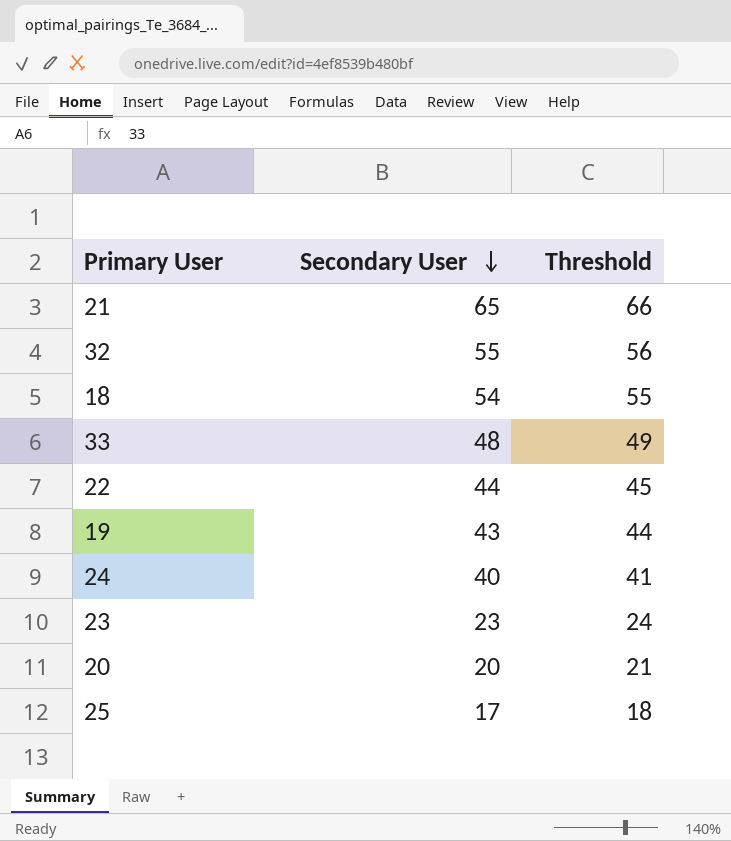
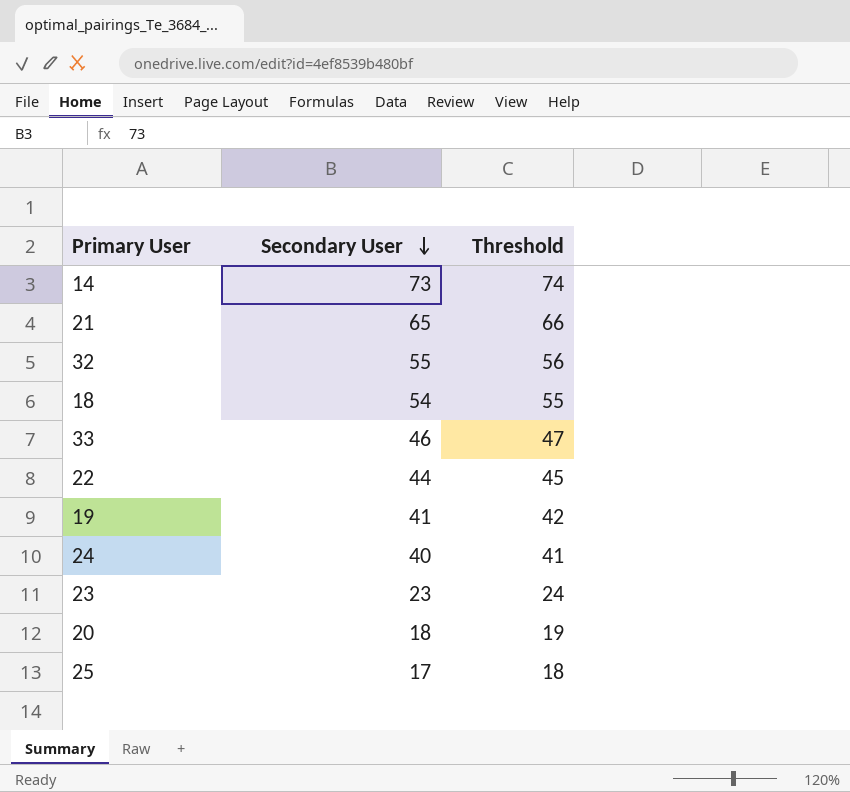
row 14: none -> 73 | 74
33 | Secondary User: 48 -> 46
33 | Threshold: 49 -> 47
19 | Secondary User: 43 -> 41
19 | Threshold: 44 -> 42
20 | Secondary User: 20 -> 18
20 | Threshold: 21 -> 19

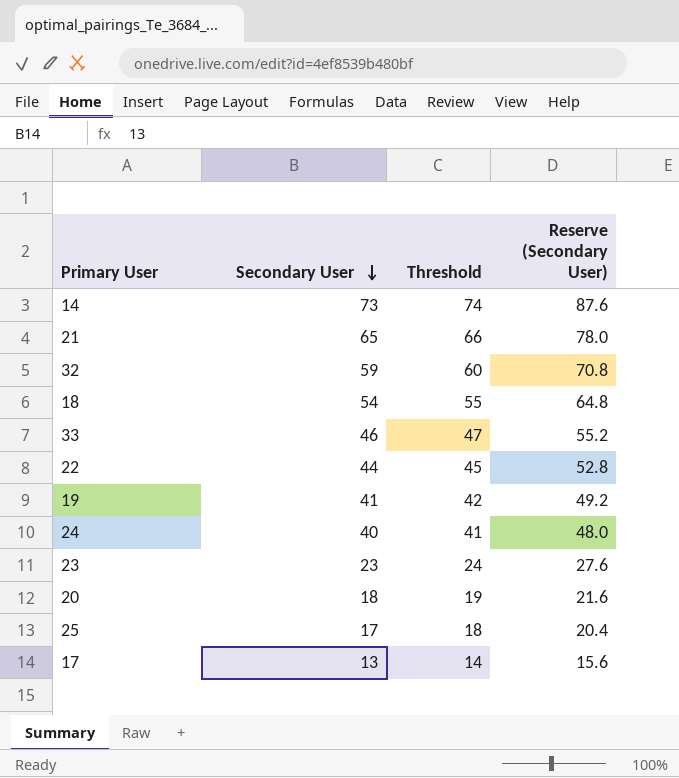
column Reserve (Secondary User) | formula: none -> [Secondary User] * 1.2
32 | Secondary User: 55 -> 59
32 | Threshold: 56 -> 60
row 17: none -> 13 | 14 | 15.6

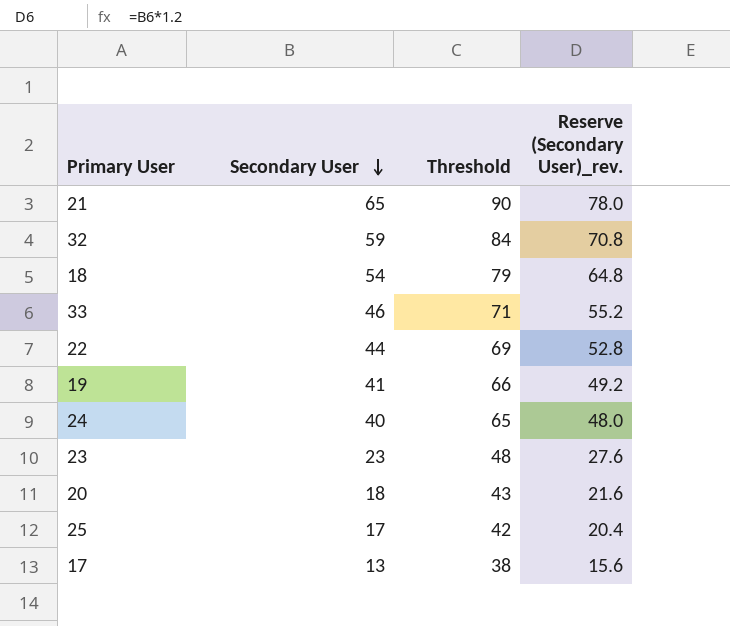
column Threshold | formula: [Secondary User] + 1 -> [Secondary User] + 25
column name: Reserve (Secondary User) -> Reserve (Secondary User)_rev.
row 14: 73 | 74 | 87.6 -> none

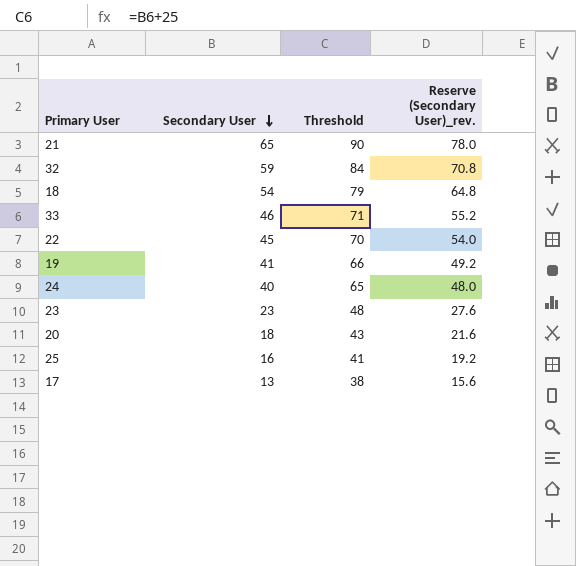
22 | Secondary User: 44 -> 45
22 | Threshold: 69 -> 70
22 | Reserve (Secondary User)_rev.: 52.8 -> 54.0
25 | Secondary User: 17 -> 16
25 | Threshold: 42 -> 41
25 | Reserve (Secondary User)_rev.: 20.4 -> 19.2

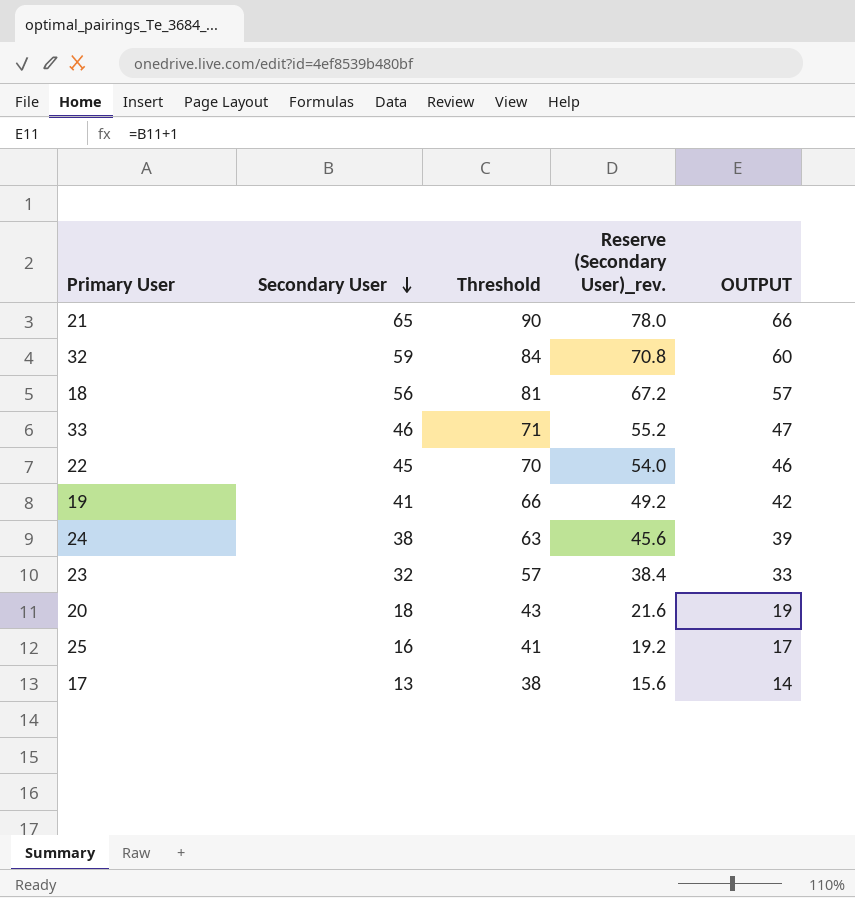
column OUTPUT | formula: none -> [Secondary User] + 1
18 | Secondary User: 54 -> 56
18 | Threshold: 79 -> 81
18 | Reserve (Secondary User)_rev.: 64.8 -> 67.2
24 | Secondary User: 40 -> 38
24 | Threshold: 65 -> 63
24 | Reserve (Secondary User)_rev.: 48.0 -> 45.6
23 | Secondary User: 23 -> 32
23 | Threshold: 48 -> 57
23 | Reserve (Secondary User)_rev.: 27.6 -> 38.4

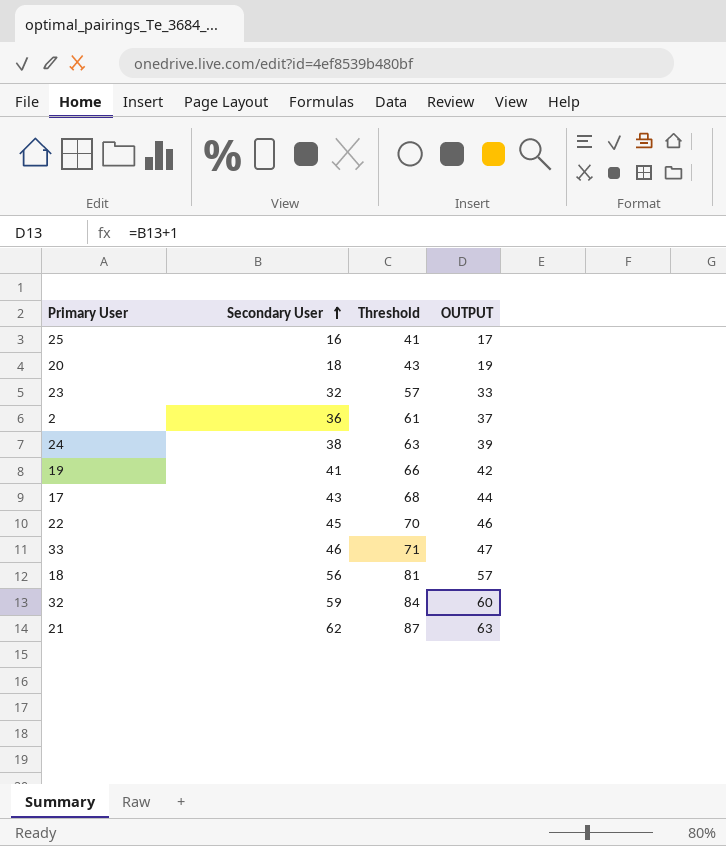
row order: Secondary User descending -> Secondary User ascending
column Reserve (Secondary User)_rev. | formula: [Secondary User] * 1.2 -> none
row 2: none -> 36 | 61 | 37
17 | Secondary User: 13 -> 43
17 | Threshold: 38 -> 68
17 | OUTPUT: 14 -> 44
21 | Secondary User: 65 -> 62
21 | Threshold: 90 -> 87
21 | OUTPUT: 66 -> 63

